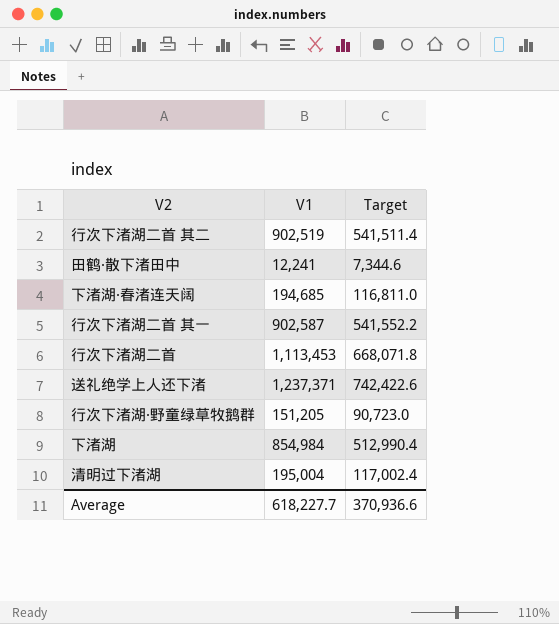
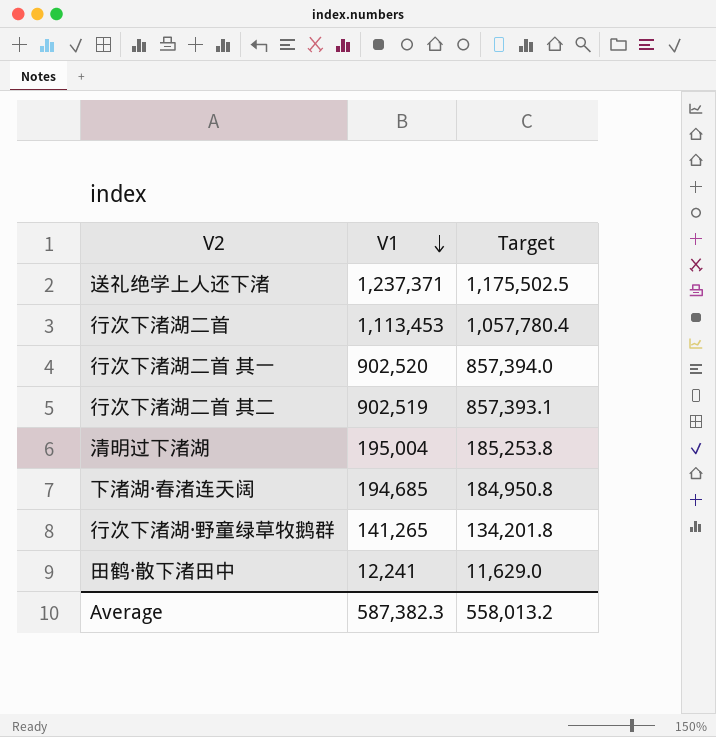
row order: none -> V1 descending
column Target | formula: [V1] * 0.6 -> [V1] * 0.95
row 下渚湖: 854,984 | 512,990.4 -> none
行次下渚湖二首 其一 | V1: 902,587 -> 902,520
行次下渚湖·野童绿草牧鹅群 | V1: 151,205 -> 141,265
Average | V1: 618,227.7 -> 587,382.3
Average | Target: 370,936.6 -> 558,013.2

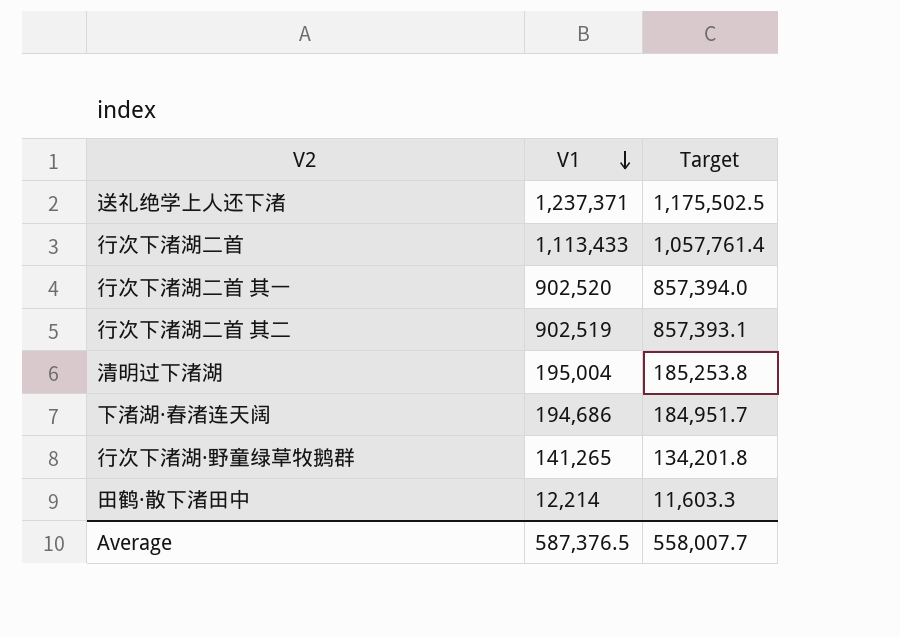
行次下渚湖二首 | V1: 1,113,453 -> 1,113,433
行次下渚湖二首 | Target: 1,057,780.4 -> 1,057,761.4
下渚湖·春渚连天阔 | V1: 194,685 -> 194,686
下渚湖·春渚连天阔 | Target: 184,950.8 -> 184,951.7
田鹤·散下渚田中 | V1: 12,241 -> 12,214
田鹤·散下渚田中 | Target: 11,629.0 -> 11,603.3
Average | V1: 587,382.3 -> 587,376.5
Average | Target: 558,013.2 -> 558,007.7

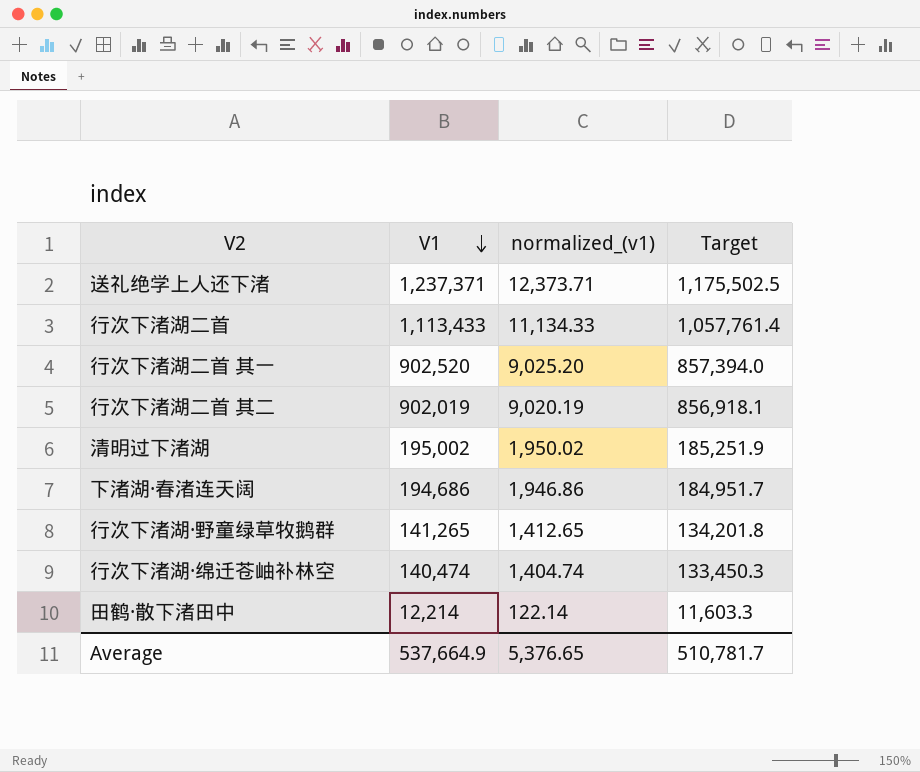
column normalized_(v1) | formula: none -> [V1] * 0.01
行次下渚湖二首 其二 | V1: 902,519 -> 902,019
行次下渚湖二首 其二 | Target: 857,393.1 -> 856,918.1
清明过下渚湖 | V1: 195,004 -> 195,002
清明过下渚湖 | Target: 185,253.8 -> 185,251.9
row 行次下渚湖·绵迁苍岫补林空: none -> 140,474 | 1,404.74 | 133,450.3
Average | V1: 587,376.5 -> 537,664.9
Average | Target: 558,007.7 -> 510,781.7

